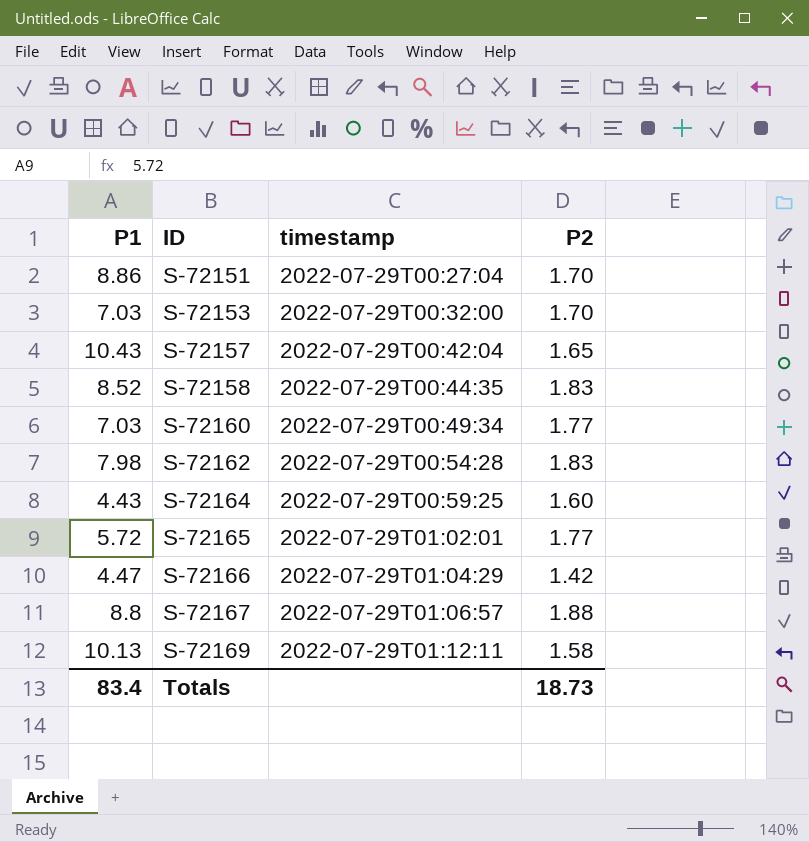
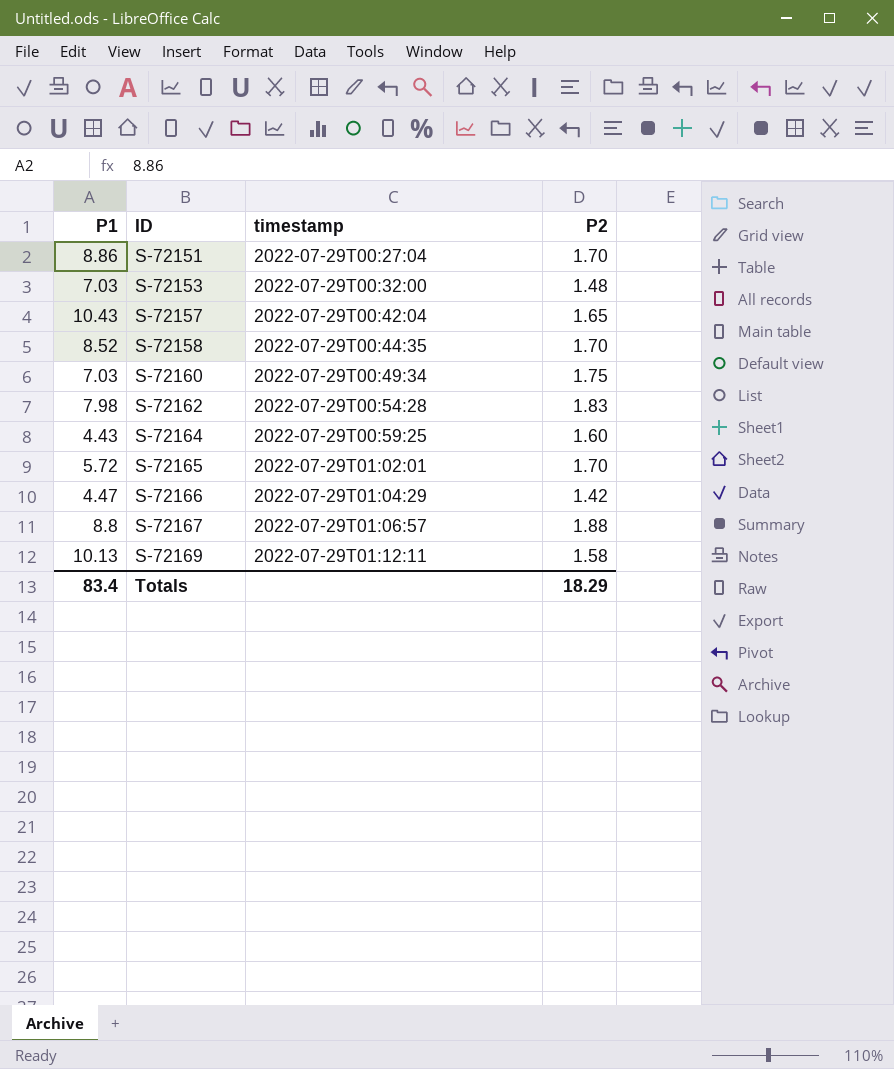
S-72153 | P2: 1.70 -> 1.48
S-72158 | P2: 1.83 -> 1.70
S-72160 | P2: 1.77 -> 1.75
S-72165 | P2: 1.77 -> 1.70
Totals | P2: 18.73 -> 18.29

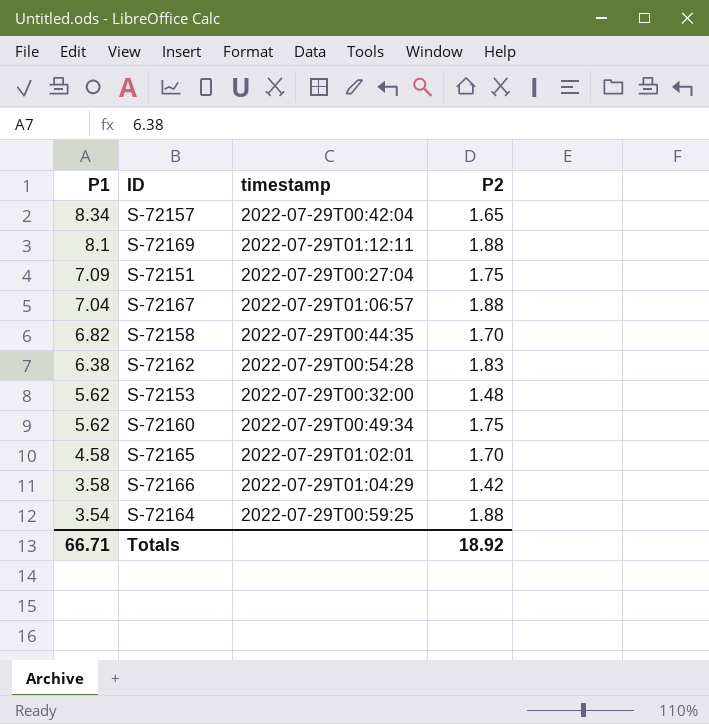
row order: ID ascending -> P1 descending
S-72157 | P1: 10.43 -> 8.34
S-72169 | P1: 10.13 -> 8.1
S-72169 | P2: 1.58 -> 1.88
S-72151 | P1: 8.86 -> 7.09
S-72151 | P2: 1.70 -> 1.75
S-72167 | P1: 8.8 -> 7.04
S-72158 | P1: 8.52 -> 6.82
S-72162 | P1: 7.98 -> 6.38
S-72153 | P1: 7.03 -> 5.62
S-72160 | P1: 7.03 -> 5.62
S-72165 | P1: 5.72 -> 4.58
S-72166 | P1: 4.47 -> 3.58
S-72164 | P1: 4.43 -> 3.54
S-72164 | P2: 1.60 -> 1.88
Totals | P1: 83.4 -> 66.71
Totals | P2: 18.29 -> 18.92

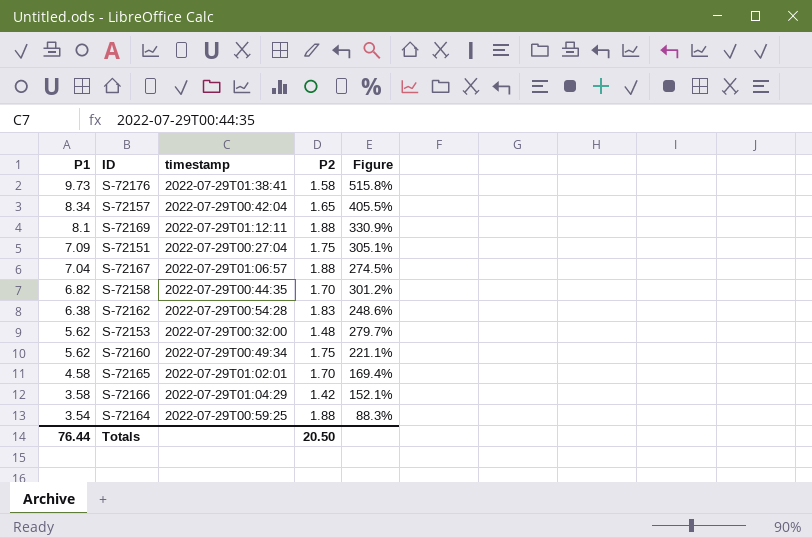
column Figure | formula: none -> ([P1] - [P2]) / [P2]
row S-72176: none -> 9.73 | 2022-07-29T01:38:41 | 1.58 | 515.8%
Totals | P1: 66.71 -> 76.44
Totals | P2: 18.92 -> 20.50

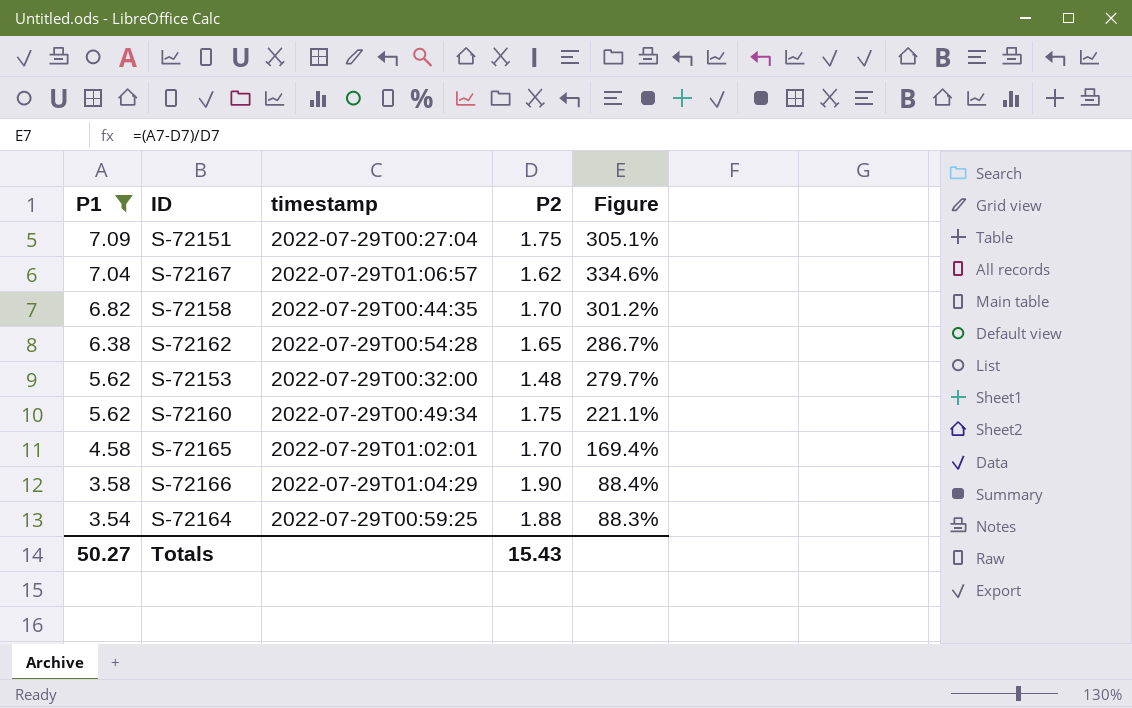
filter: none -> P1 <= 7.09
S-72167 | P2: 1.88 -> 1.62
S-72167 | Figure: 274.5% -> 334.6%
S-72162 | P2: 1.83 -> 1.65
S-72162 | Figure: 248.6% -> 286.7%
S-72166 | P2: 1.42 -> 1.90
S-72166 | Figure: 152.1% -> 88.4%
Totals | P1: 76.44 -> 50.27
Totals | P2: 20.50 -> 15.43

